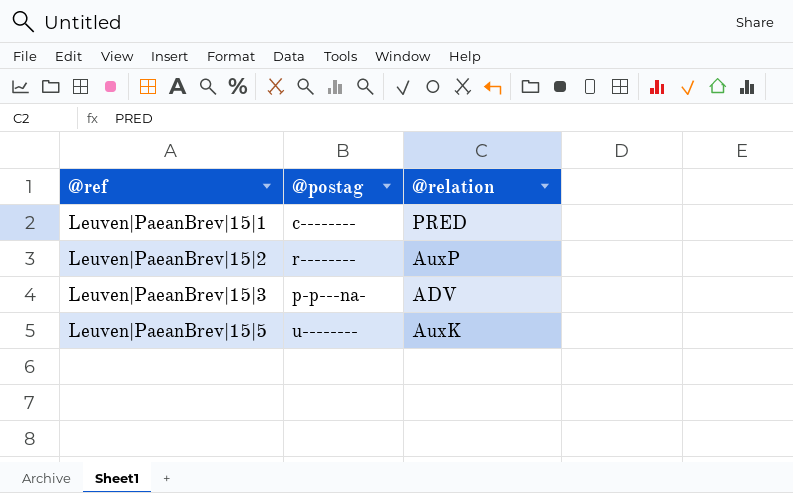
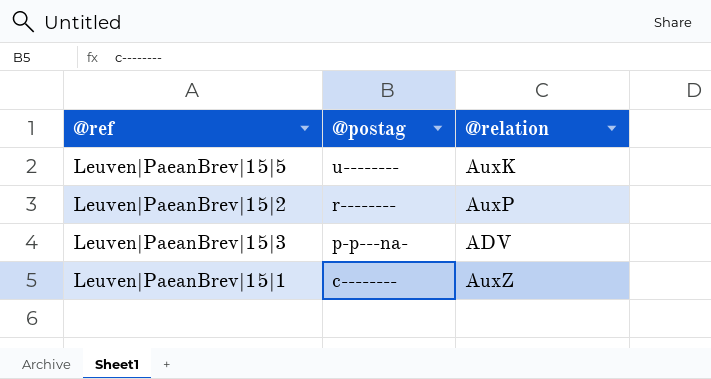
row order: @ref ascending -> @postag descending
Leuven|PaeanBrev|15|1 | @relation: PRED -> AuxZ

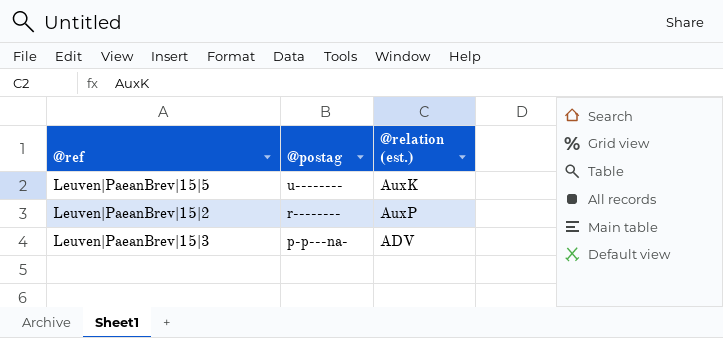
column name: @relation -> @relation (est.)
row Leuven|PaeanBrev|15|1: c-------- | AuxZ -> none

